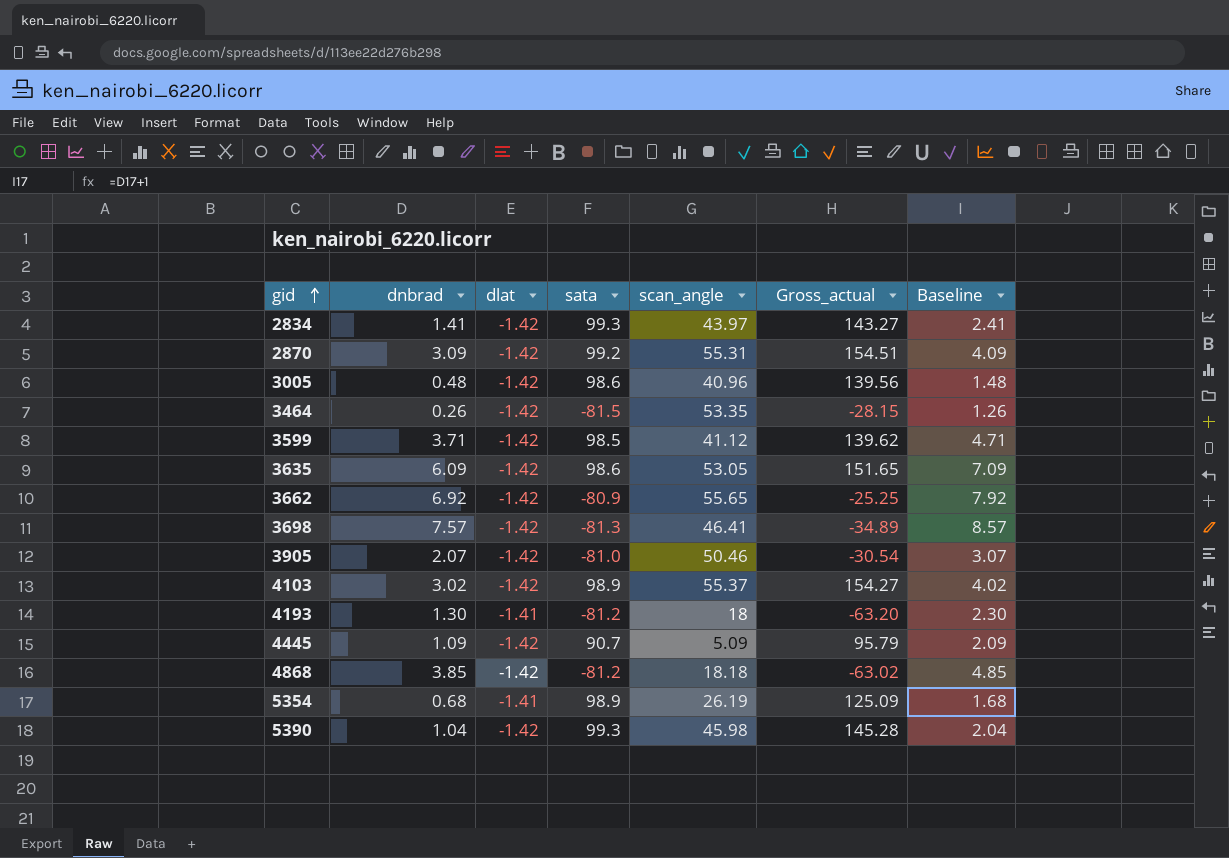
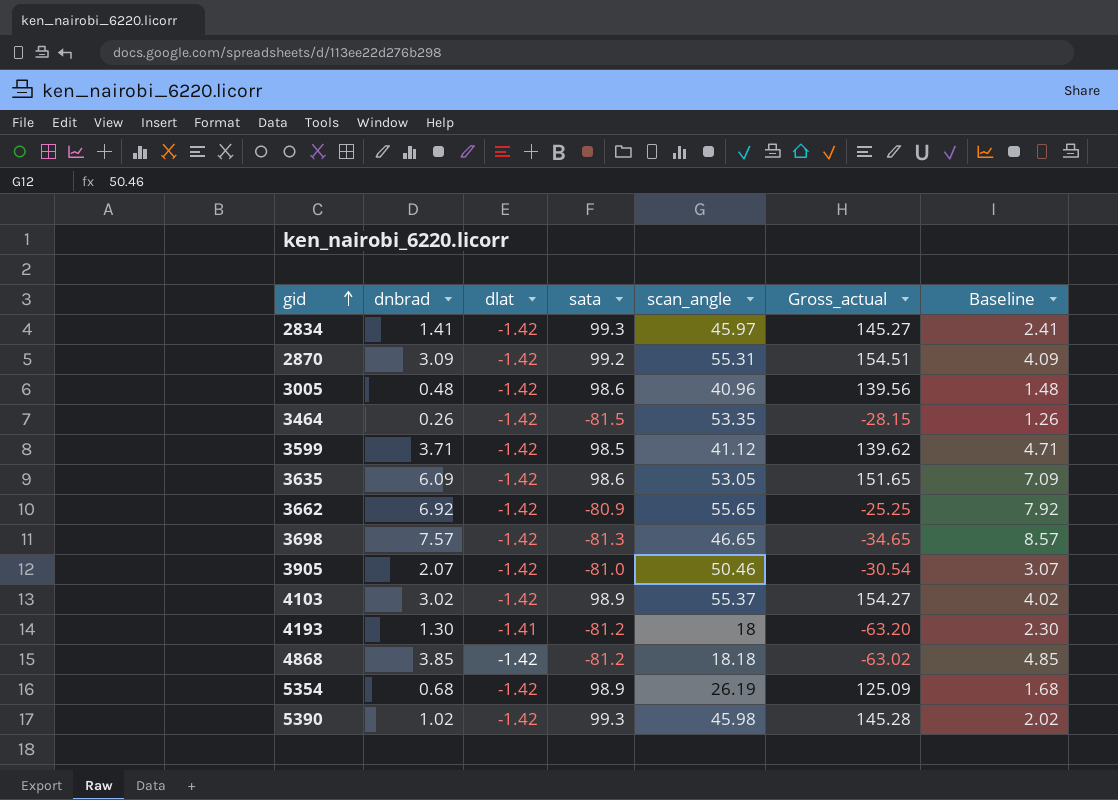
row 4445: 1.09 | -1.42 | 90.7 | 5.09 | 95.79 | 2.09 -> none
2834 | scan_angle: 43.97 -> 45.97
2834 | Gross_actual: 143.27 -> 145.27
3698 | scan_angle: 46.41 -> 46.65
3698 | Gross_actual: -34.89 -> -34.65
5354 | dlat: -1.41 -> -1.42
5390 | dnbrad: 1.04 -> 1.02
5390 | Baseline: 2.04 -> 2.02

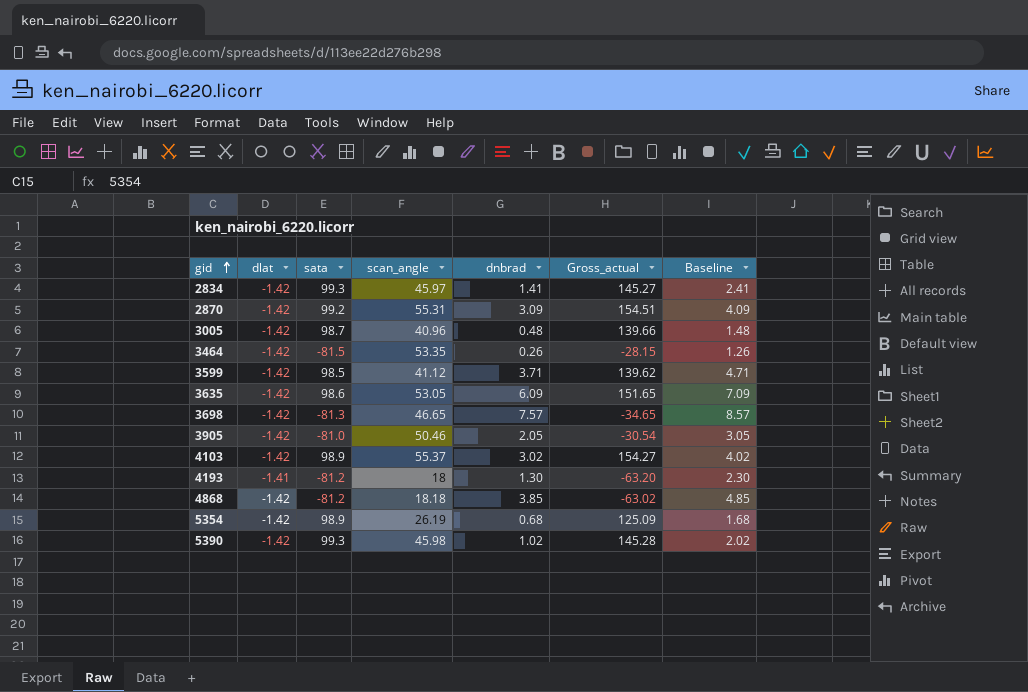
column dnbrad | position: 2 -> 5
row 3662: 6.92 | -1.42 | -80.9 | 55.65 | -25.25 | 7.92 -> none
3005 | sata: 98.6 -> 98.7
3005 | Gross_actual: 139.56 -> 139.66
3905 | dnbrad: 2.07 -> 2.05
3905 | Baseline: 3.07 -> 3.05

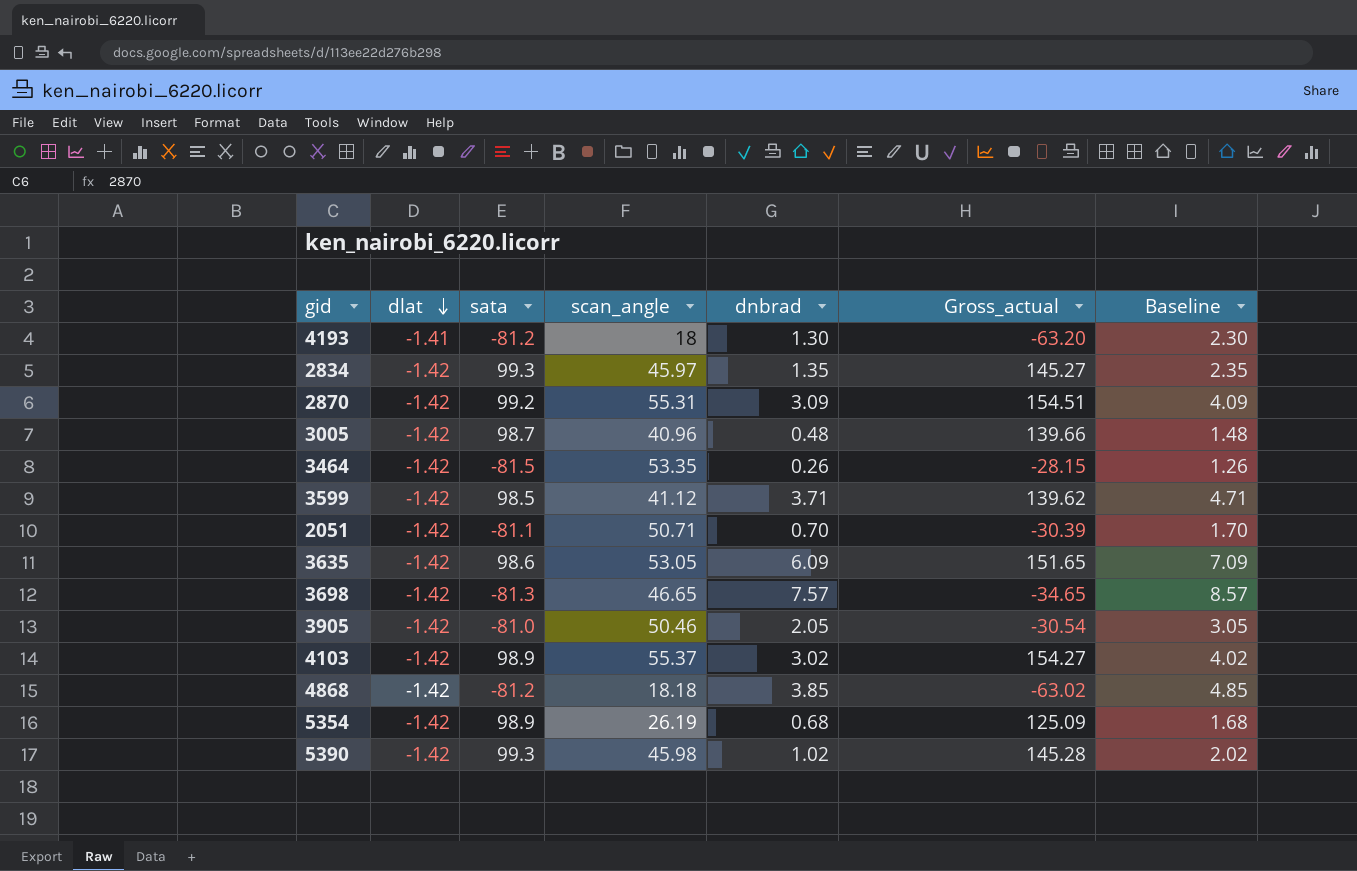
row order: gid ascending -> dlat descending
2834 | dnbrad: 1.41 -> 1.35
2834 | Baseline: 2.41 -> 2.35
row 2051: none -> -1.42 | -81.1 | 50.71 | 0.70 | -30.39 | 1.70

